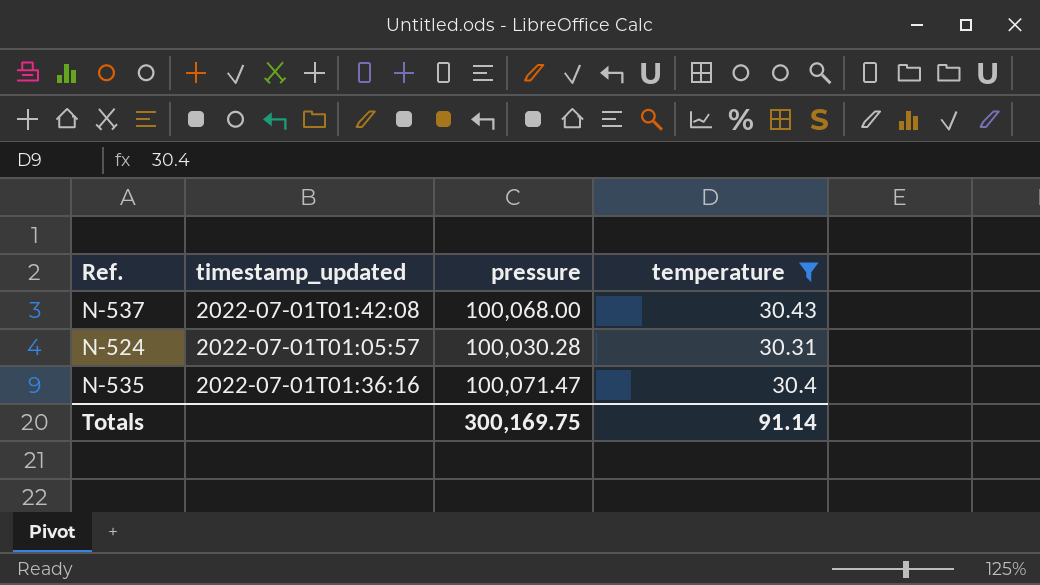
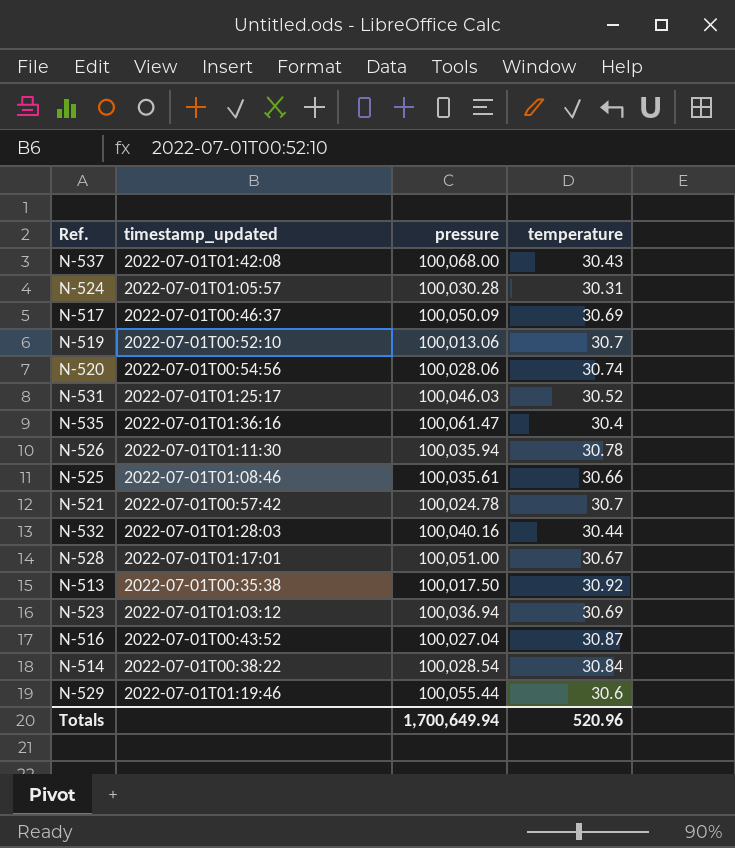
filter: temperature <= 30.43 -> none
N-535 | pressure: 100,071.47 -> 100,061.47
Totals | pressure: 300,169.75 -> 1,700,649.94
Totals | temperature: 91.14 -> 520.96

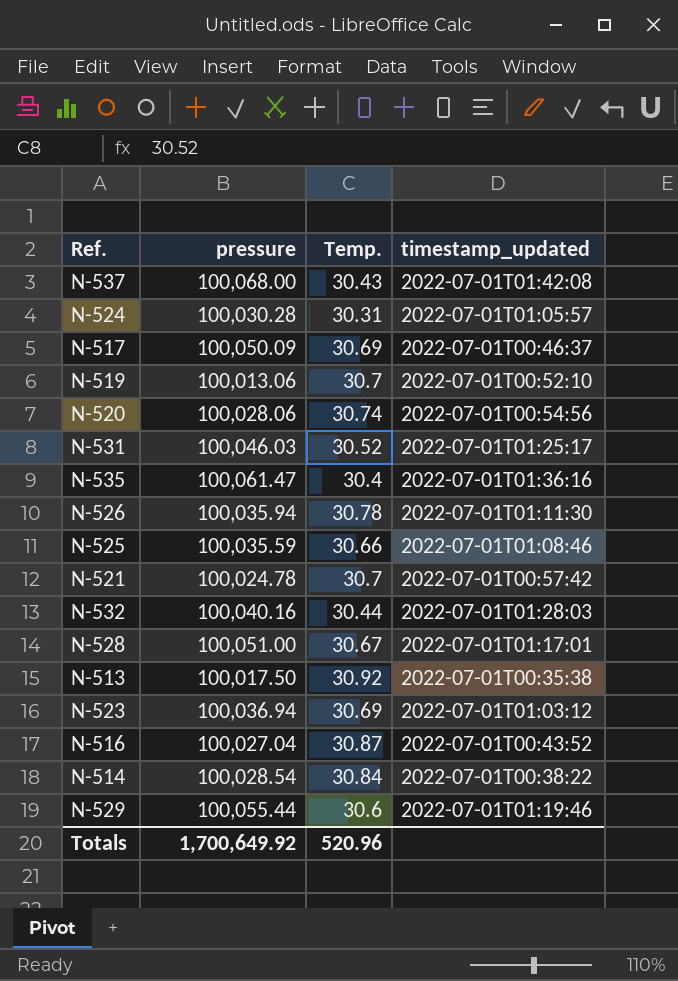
column name: temperature -> Temp.
column timestamp_updated | position: 2 -> 4
N-525 | pressure: 100,035.61 -> 100,035.59
Totals | pressure: 1,700,649.94 -> 1,700,649.92

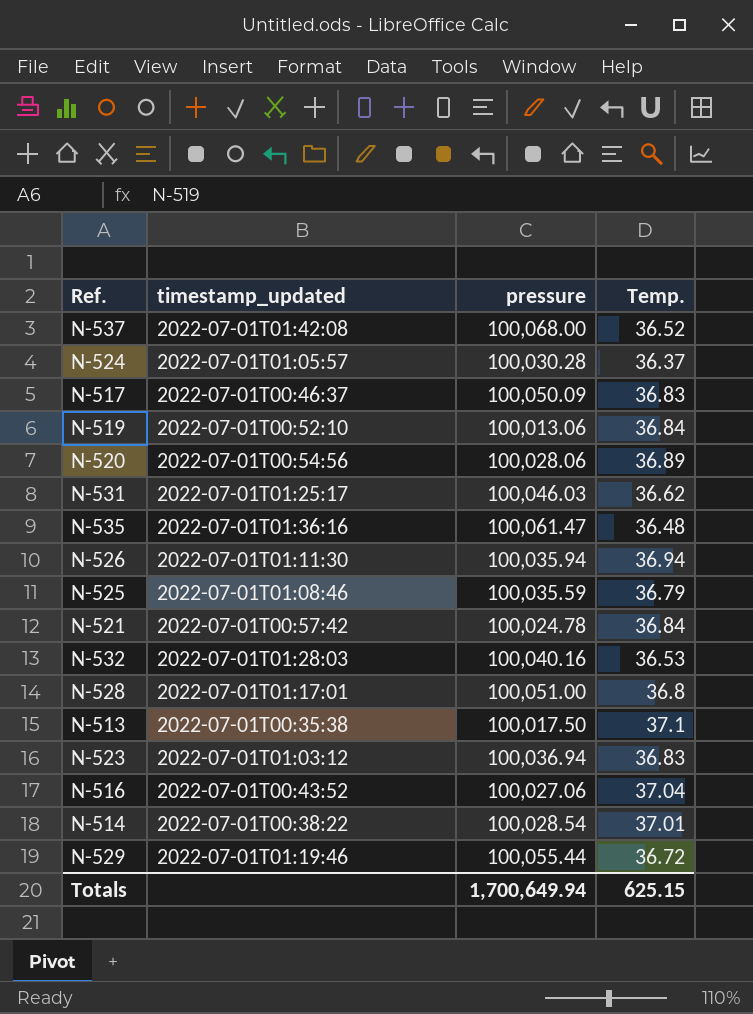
column timestamp_updated | position: 4 -> 2
N-537 | Temp.: 30.43 -> 36.52
N-524 | Temp.: 30.31 -> 36.37
N-517 | Temp.: 30.69 -> 36.83
N-519 | Temp.: 30.7 -> 36.84
N-520 | Temp.: 30.74 -> 36.89
N-531 | Temp.: 30.52 -> 36.62
N-535 | Temp.: 30.4 -> 36.48
N-526 | Temp.: 30.78 -> 36.94
N-525 | Temp.: 30.66 -> 36.79
N-521 | Temp.: 30.7 -> 36.84
N-532 | Temp.: 30.44 -> 36.53
N-528 | Temp.: 30.67 -> 36.8
N-513 | Temp.: 30.92 -> 37.1
N-523 | Temp.: 30.69 -> 36.83
N-516 | pressure: 100,027.04 -> 100,027.06
N-516 | Temp.: 30.87 -> 37.04
N-514 | Temp.: 30.84 -> 37.01
N-529 | Temp.: 30.6 -> 36.72
Totals | pressure: 1,700,649.92 -> 1,700,649.94
Totals | Temp.: 520.96 -> 625.15

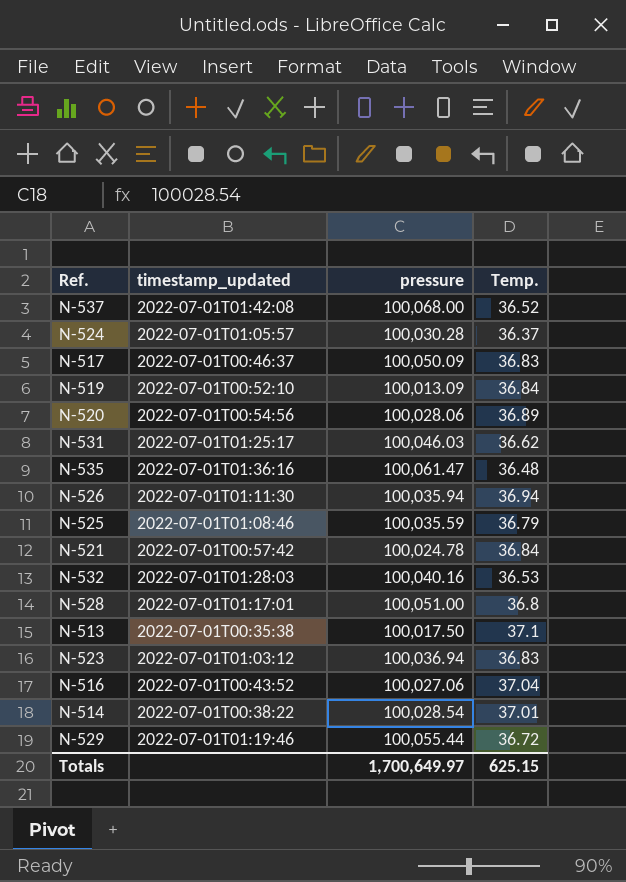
N-519 | pressure: 100,013.06 -> 100,013.09
Totals | pressure: 1,700,649.94 -> 1,700,649.97

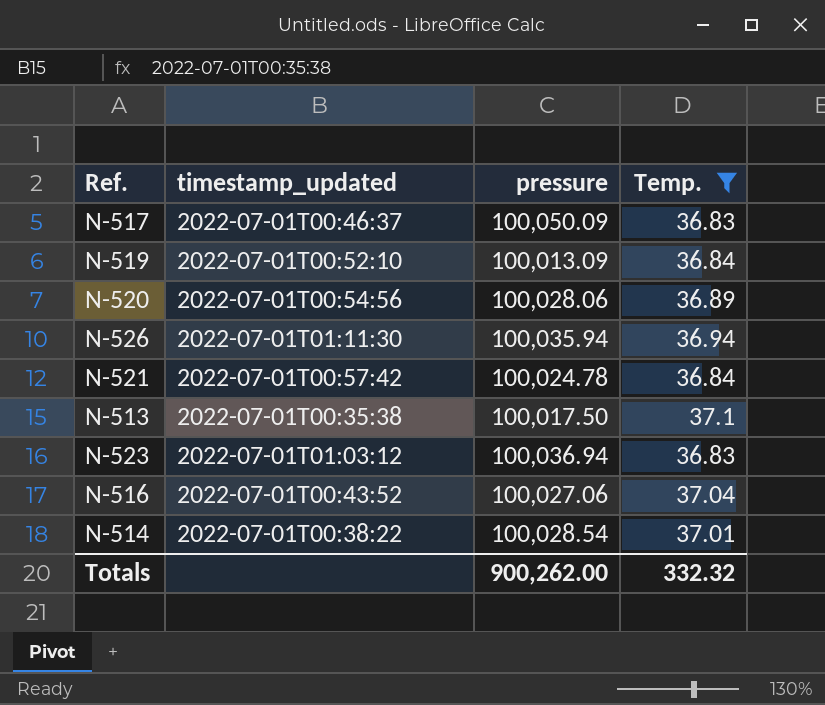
filter: none -> Temp. >= 36.83
Totals | pressure: 1,700,649.97 -> 900,262.00
Totals | Temp.: 625.15 -> 332.32

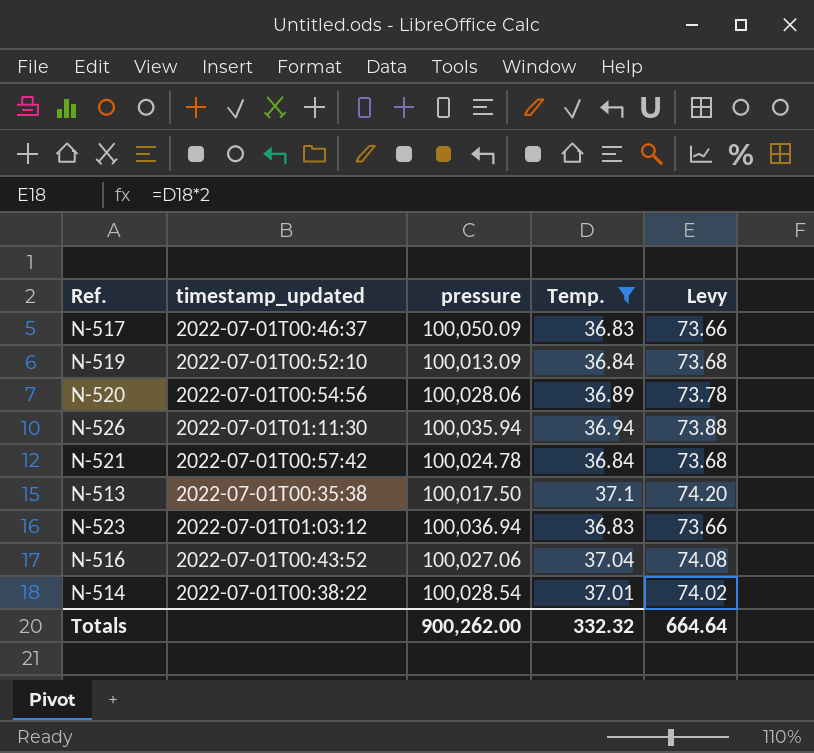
column Levy | formula: none -> [Temp.] * 2

